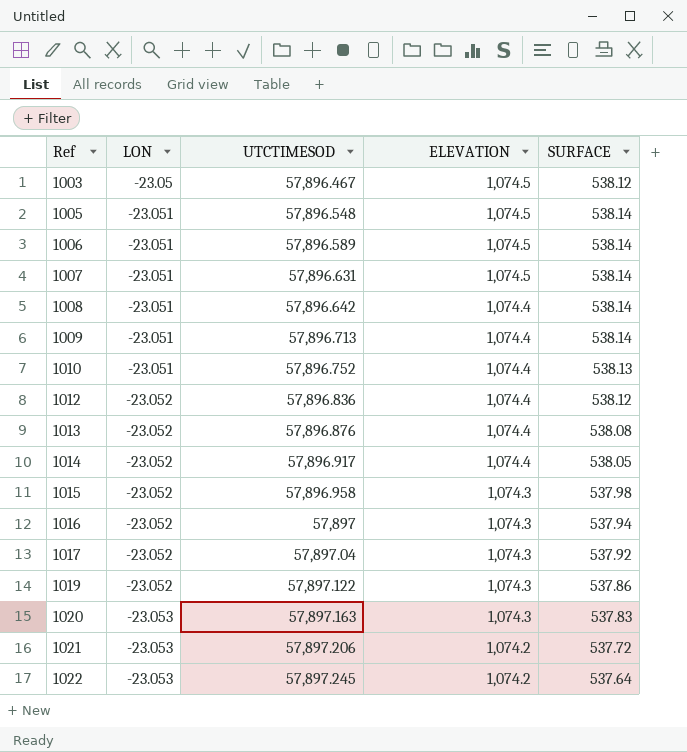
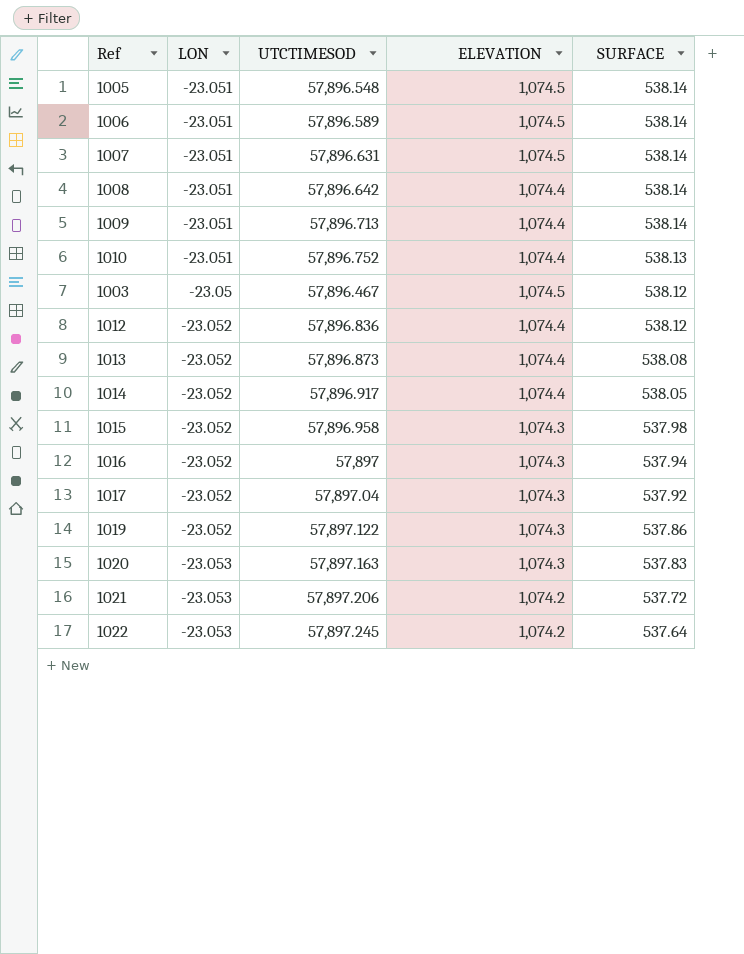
row order: Ref ascending -> SURFACE descending
1013 | UTCTIMESOD: 57,896.876 -> 57,896.873

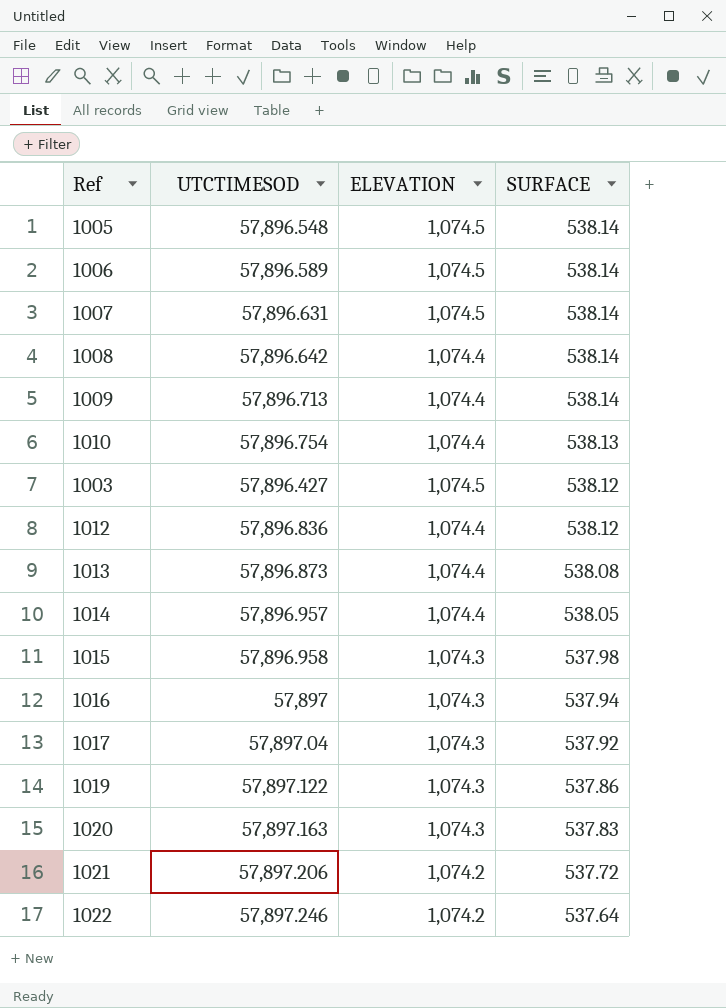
column LON | position: 2 -> none
1010 | UTCTIMESOD: 57,896.752 -> 57,896.754
1003 | UTCTIMESOD: 57,896.467 -> 57,896.427
1014 | UTCTIMESOD: 57,896.917 -> 57,896.957
1022 | UTCTIMESOD: 57,897.245 -> 57,897.246

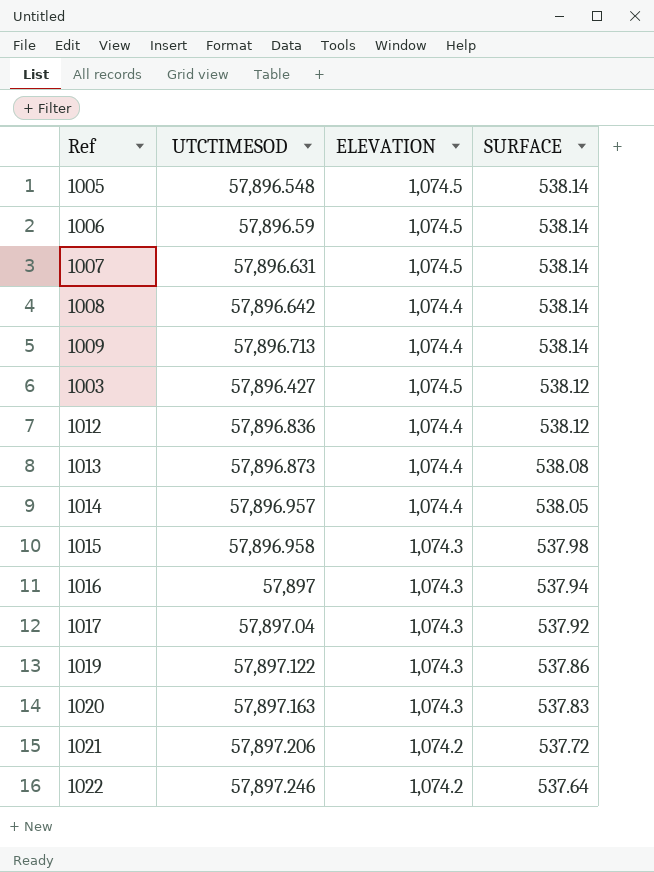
row 1010: 57,896.754 | 1,074.4 | 538.13 -> none
1006 | UTCTIMESOD: 57,896.589 -> 57,896.59

